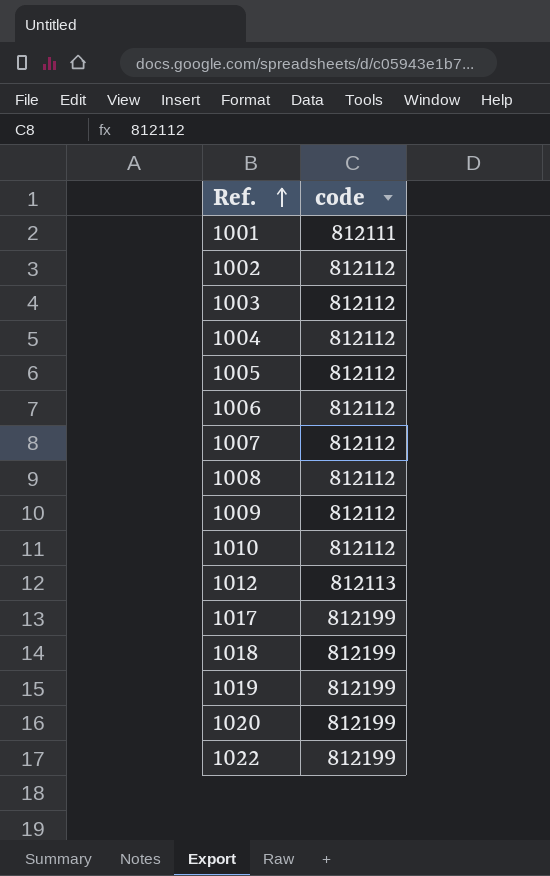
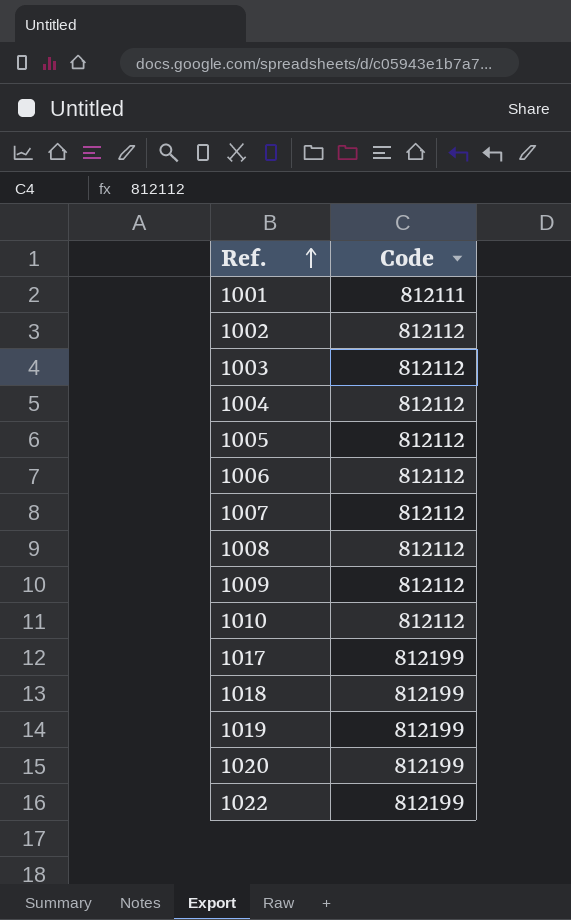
column name: code -> Code
row 1012: 812113 -> none

